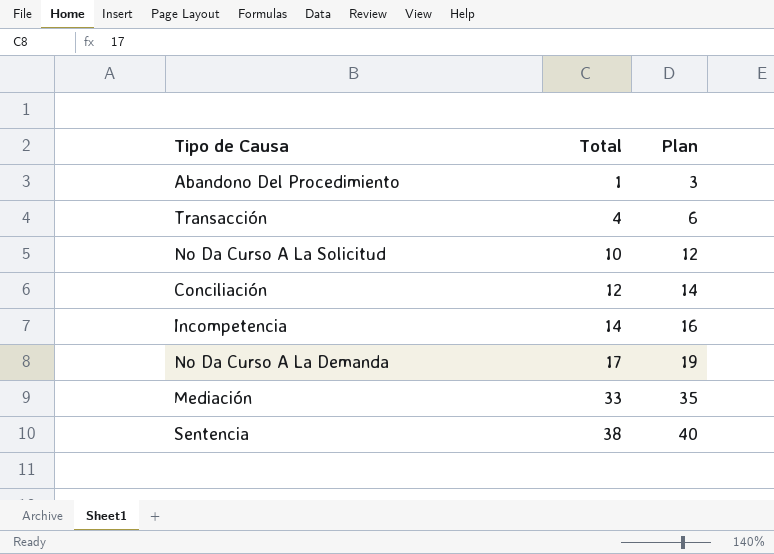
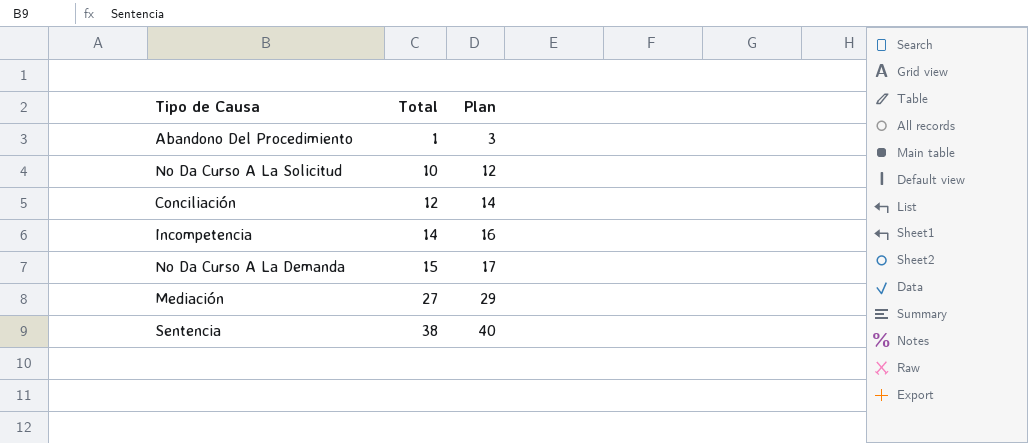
row Transacción: 4 | 6 -> none
No Da Curso A La Demanda | Total: 17 -> 15
No Da Curso A La Demanda | Plan: 19 -> 17
Mediación | Total: 33 -> 27
Mediación | Plan: 35 -> 29

